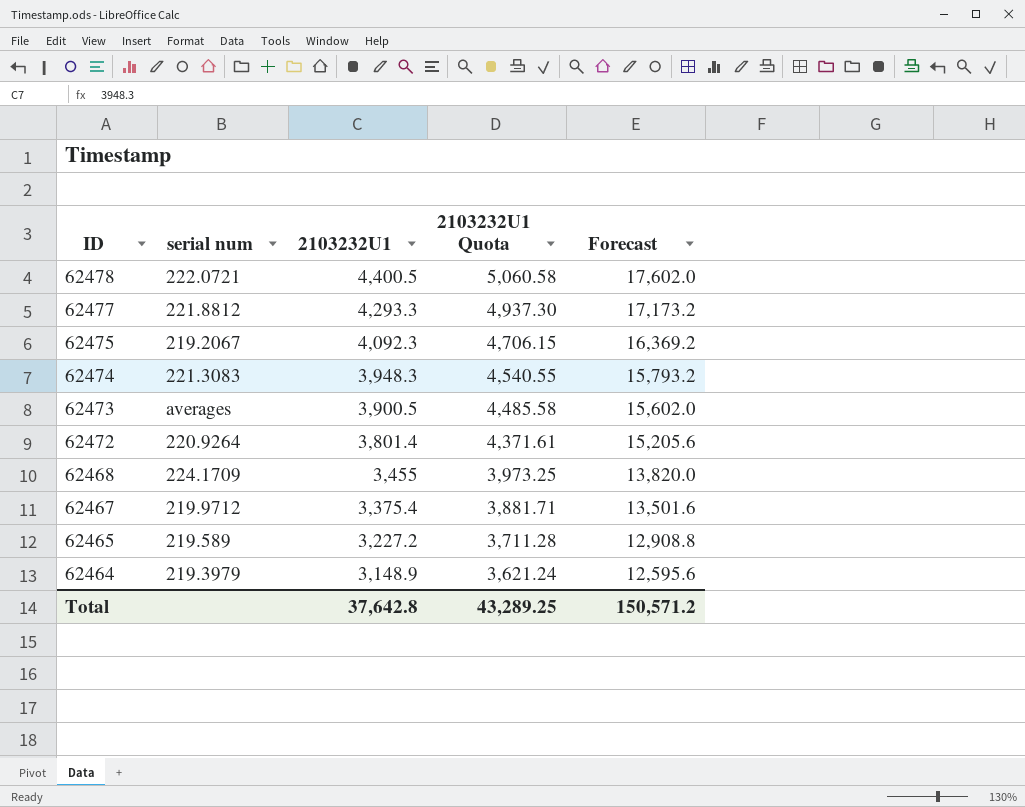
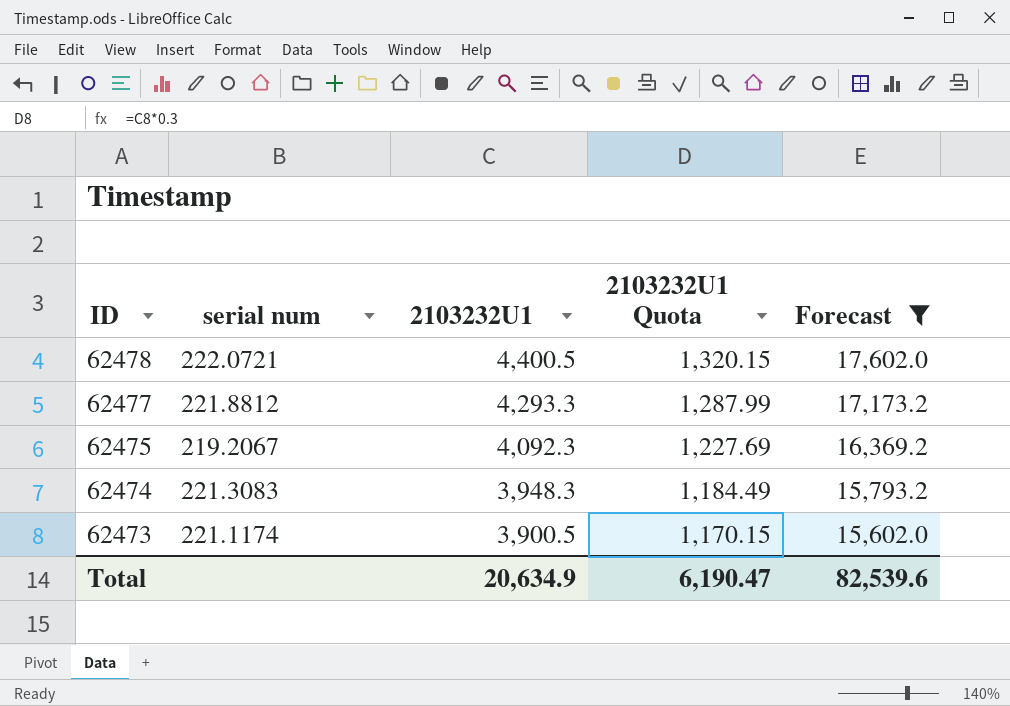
filter: none -> Forecast >= 15,602.0
column 2103232U1 Quota | formula: [2103232U1] * 1.15 -> [2103232U1] * 0.3
62473 | serial num: averages -> 221.1174
Total | 2103232U1: 37,642.8 -> 20,634.9
Total | 2103232U1 Quota: 43,289.25 -> 6,190.47
Total | Forecast: 150,571.2 -> 82,539.6

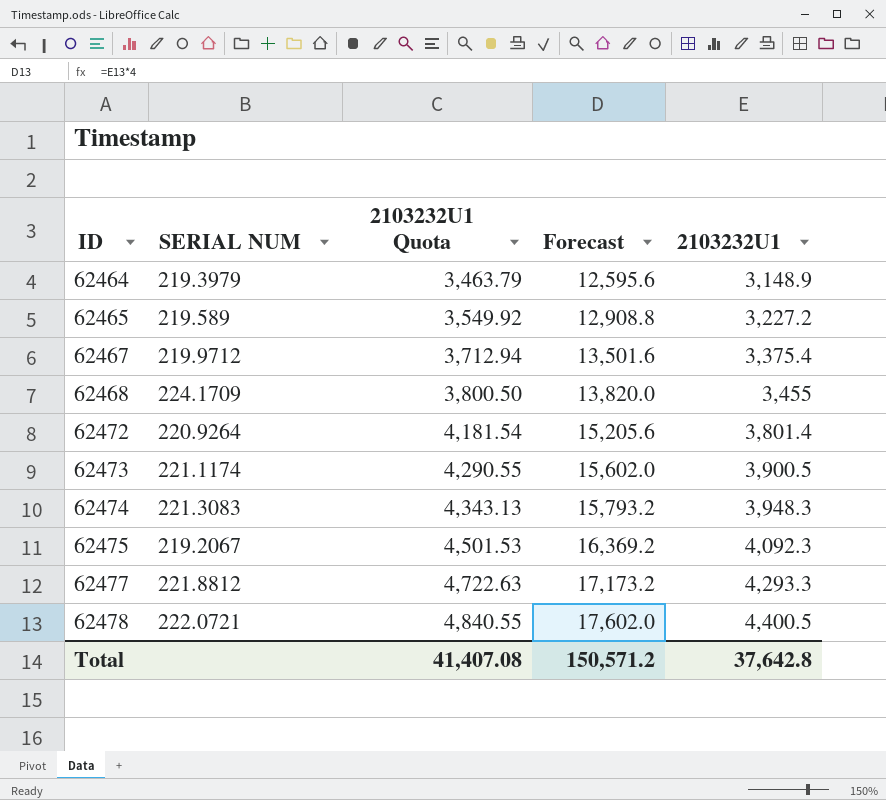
filter: Forecast >= 15,602.0 -> none
row order: ID descending -> ID ascending
column name: serial num -> SERIAL NUM
column 2103232U1 Quota | formula: [2103232U1] * 0.3 -> [2103232U1] * 1.1
column 2103232U1 | position: 3 -> 5
Total | 2103232U1 Quota: 6,190.47 -> 41,407.08
Total | Forecast: 82,539.6 -> 150,571.2
Total | 2103232U1: 20,634.9 -> 37,642.8

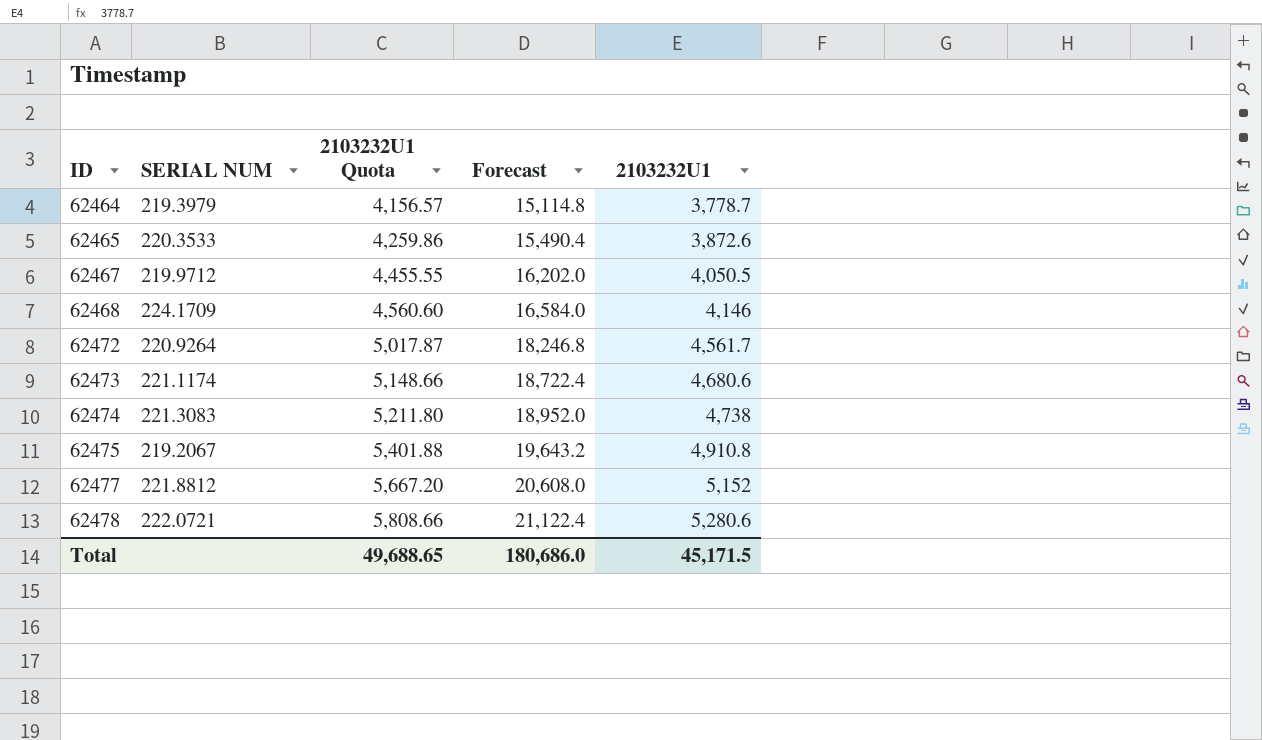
62464 | 2103232U1 Quota: 3,463.79 -> 4,156.57
62464 | Forecast: 12,595.6 -> 15,114.8
62464 | 2103232U1: 3,148.9 -> 3,778.7
62465 | SERIAL NUM: 219.589 -> 220.3533
62465 | 2103232U1 Quota: 3,549.92 -> 4,259.86
62465 | Forecast: 12,908.8 -> 15,490.4
62465 | 2103232U1: 3,227.2 -> 3,872.6
62467 | 2103232U1 Quota: 3,712.94 -> 4,455.55
62467 | Forecast: 13,501.6 -> 16,202.0
62467 | 2103232U1: 3,375.4 -> 4,050.5
62468 | 2103232U1 Quota: 3,800.50 -> 4,560.60
62468 | Forecast: 13,820.0 -> 16,584.0
62468 | 2103232U1: 3,455 -> 4,146
62472 | 2103232U1 Quota: 4,181.54 -> 5,017.87
62472 | Forecast: 15,205.6 -> 18,246.8
62472 | 2103232U1: 3,801.4 -> 4,561.7
62473 | 2103232U1 Quota: 4,290.55 -> 5,148.66
62473 | Forecast: 15,602.0 -> 18,722.4
62473 | 2103232U1: 3,900.5 -> 4,680.6
62474 | 2103232U1 Quota: 4,343.13 -> 5,211.80
62474 | Forecast: 15,793.2 -> 18,952.0
62474 | 2103232U1: 3,948.3 -> 4,738
62475 | 2103232U1 Quota: 4,501.53 -> 5,401.88
62475 | Forecast: 16,369.2 -> 19,643.2
62475 | 2103232U1: 4,092.3 -> 4,910.8
62477 | 2103232U1 Quota: 4,722.63 -> 5,667.20
62477 | Forecast: 17,173.2 -> 20,608.0
62477 | 2103232U1: 4,293.3 -> 5,152
62478 | 2103232U1 Quota: 4,840.55 -> 5,808.66
62478 | Forecast: 17,602.0 -> 21,122.4
62478 | 2103232U1: 4,400.5 -> 5,280.6
Total | 2103232U1 Quota: 41,407.08 -> 49,688.65
Total | Forecast: 150,571.2 -> 180,686.0
Total | 2103232U1: 37,642.8 -> 45,171.5

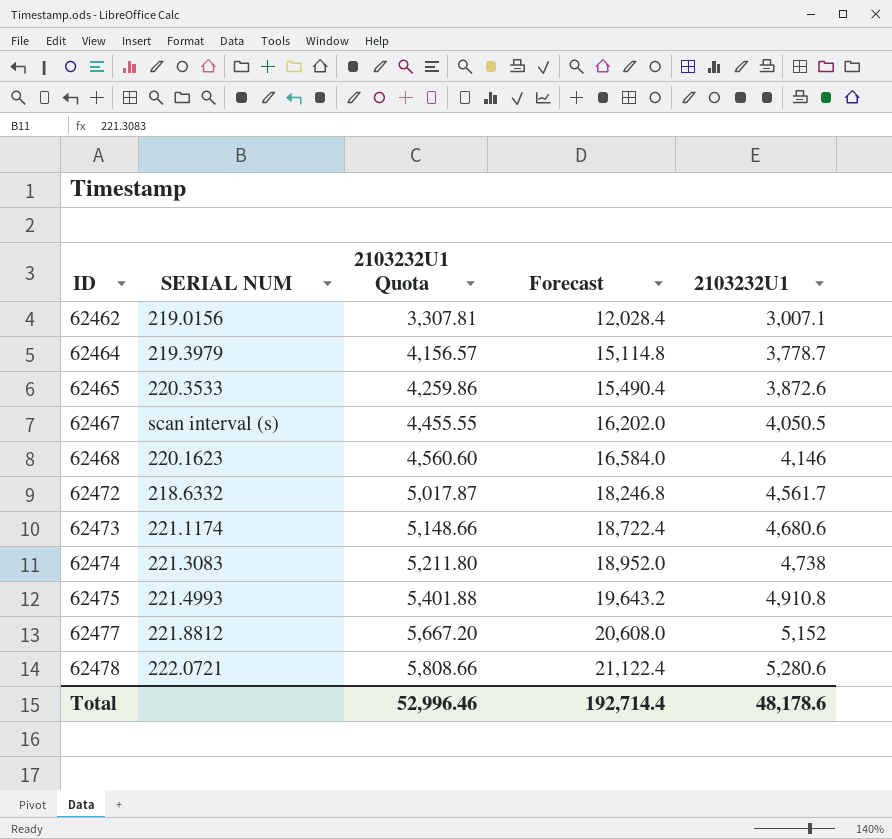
row 62462: none -> 219.0156 | 3,307.81 | 12,028.4 | 3,007.1
62467 | SERIAL NUM: 219.9712 -> scan interval (s)
62468 | SERIAL NUM: 224.1709 -> 220.1623
62472 | SERIAL NUM: 220.9264 -> 218.6332
62475 | SERIAL NUM: 219.2067 -> 221.4993
Total | 2103232U1 Quota: 49,688.65 -> 52,996.46
Total | Forecast: 180,686.0 -> 192,714.4
Total | 2103232U1: 45,171.5 -> 48,178.6

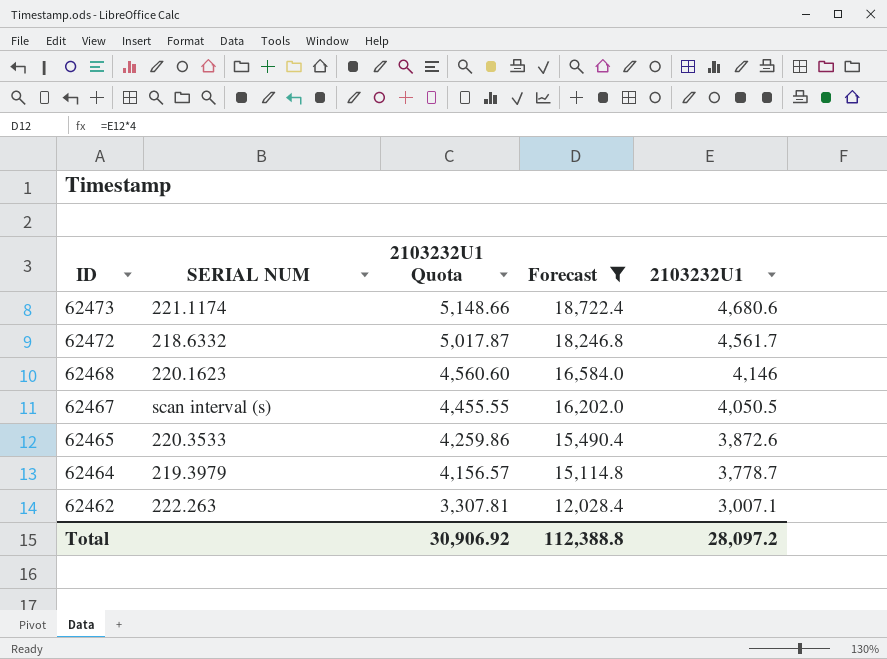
filter: none -> Forecast <= 18,722.4
row order: ID ascending -> ID descending
62462 | SERIAL NUM: 219.0156 -> 222.263
Total | 2103232U1 Quota: 52,996.46 -> 30,906.92
Total | Forecast: 192,714.4 -> 112,388.8
Total | 2103232U1: 48,178.6 -> 28,097.2

